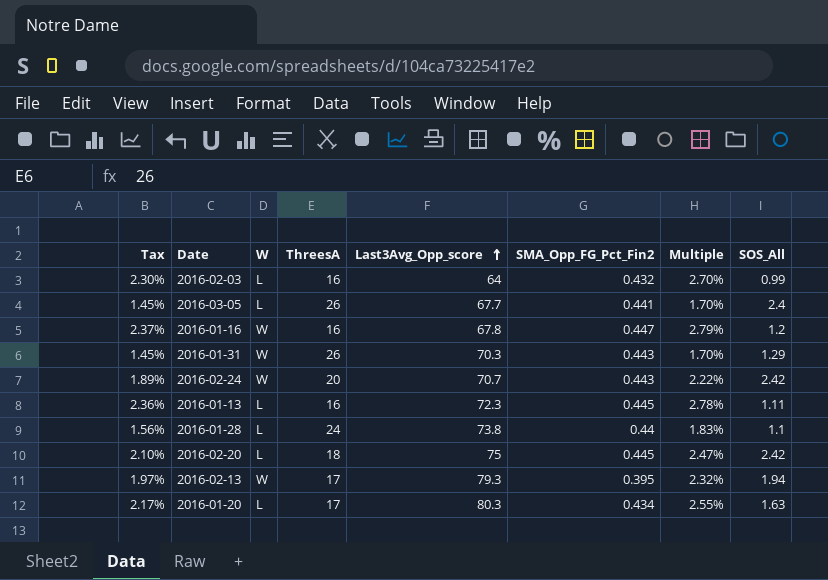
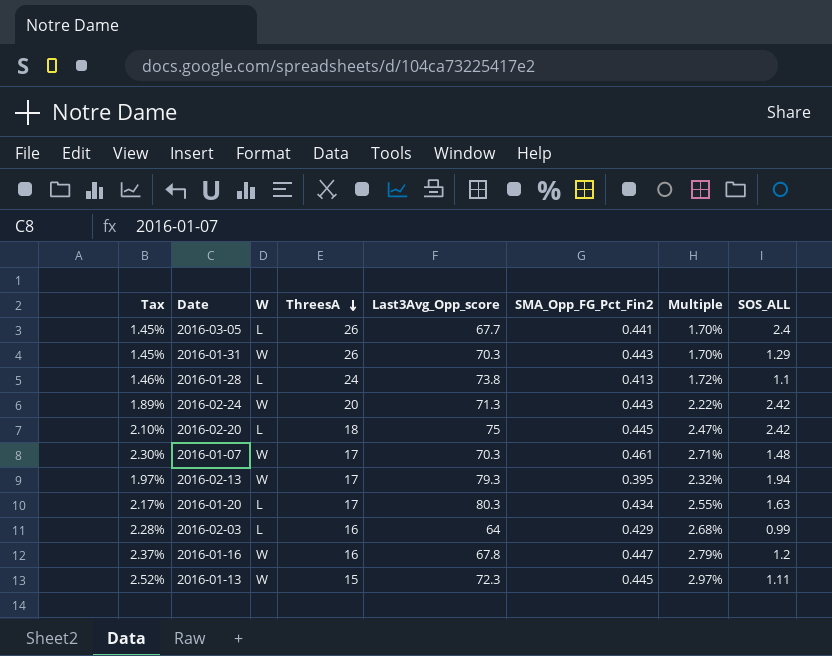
row order: Last3Avg_Opp_score ascending -> ThreesA descending
column name: SOS_All -> SOS_ALL
2016-01-28 | Tax: 1.56% -> 1.46%
2016-01-28 | SMA_Opp_FG_Pct_Fin2: 0.44 -> 0.413
2016-01-28 | Multiple: 1.83% -> 1.72%
2016-02-24 | Last3Avg_Opp_score: 70.7 -> 71.3
row 2016-01-07: none -> 2.30% | W | 17 | 70.3 | 0.461 | 2.71% | 1.48
2016-02-03 | Tax: 2.30% -> 2.28%
2016-02-03 | SMA_Opp_FG_Pct_Fin2: 0.432 -> 0.429
2016-02-03 | Multiple: 2.70% -> 2.68%
2016-01-13 | Tax: 2.36% -> 2.52%
2016-01-13 | W: L -> W
2016-01-13 | ThreesA: 16 -> 15
2016-01-13 | Multiple: 2.78% -> 2.97%

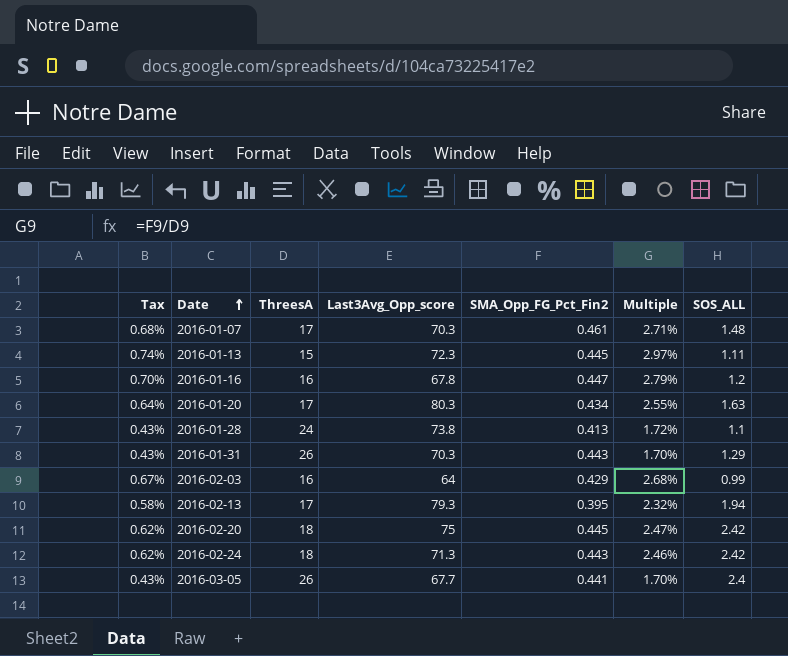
row order: ThreesA descending -> Date ascending
column W | position: 3 -> none
column Tax | formula: [Multiple] * 0.85 -> [Multiple] * 0.25
2016-02-24 | ThreesA: 20 -> 18
2016-02-24 | Multiple: 2.22% -> 2.46%

